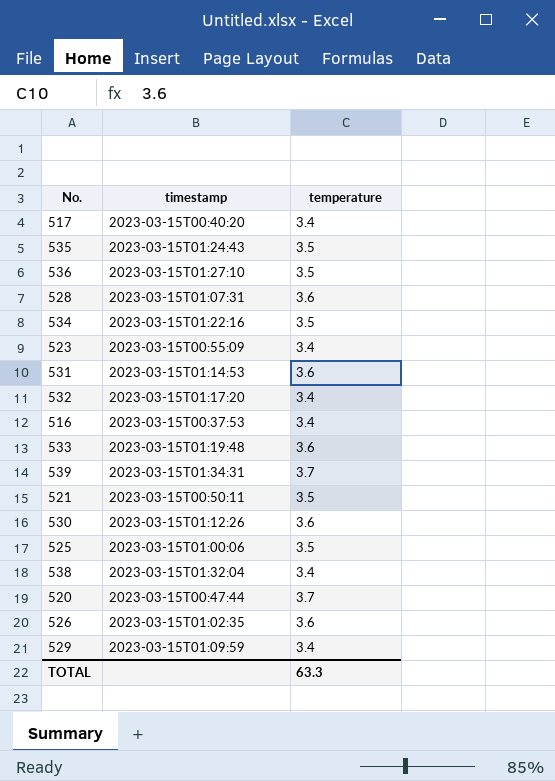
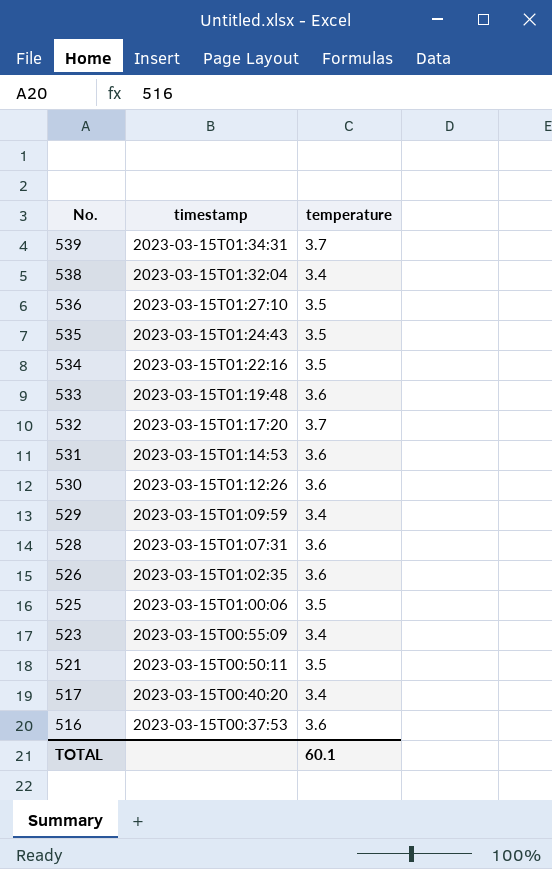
row order: none -> No. descending
row 520: 2023-03-15T00:47:44 | 3.7 -> none
532 | temperature: 3.4 -> 3.7
516 | temperature: 3.4 -> 3.6
TOTAL | temperature: 63.3 -> 60.1

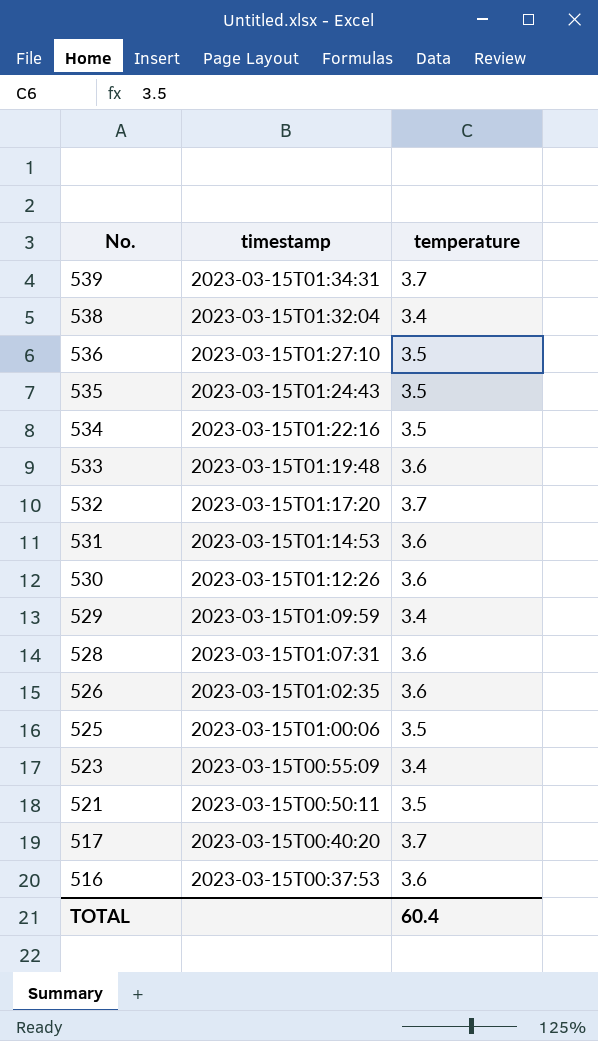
517 | temperature: 3.4 -> 3.7
TOTAL | temperature: 60.1 -> 60.4

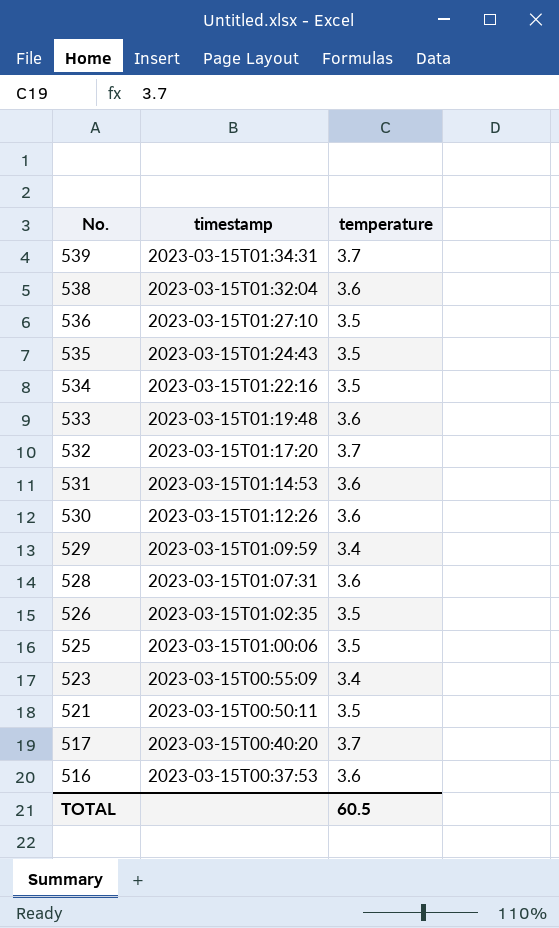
538 | temperature: 3.4 -> 3.6
526 | temperature: 3.6 -> 3.5
TOTAL | temperature: 60.4 -> 60.5

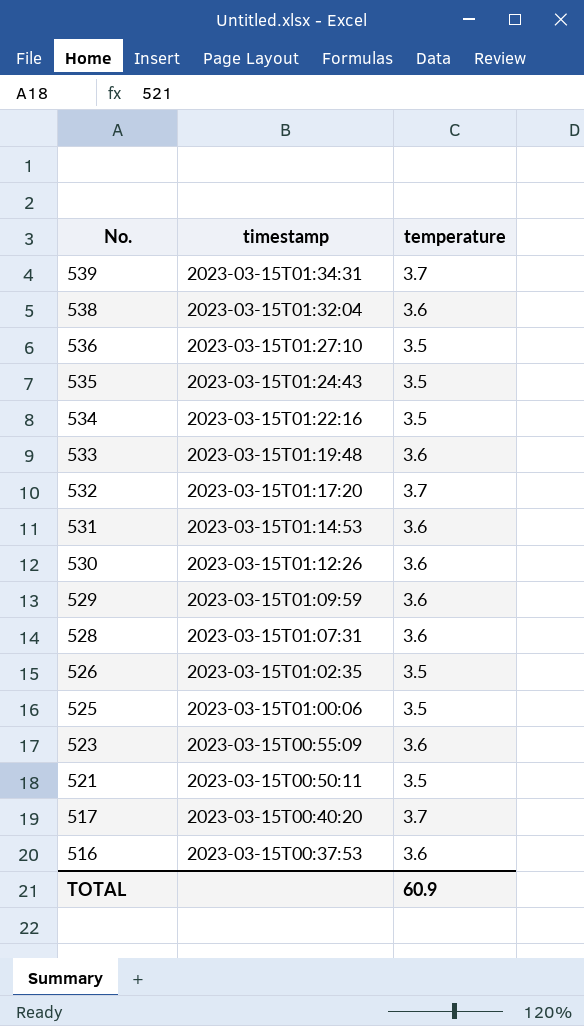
529 | temperature: 3.4 -> 3.6
523 | temperature: 3.4 -> 3.6
TOTAL | temperature: 60.5 -> 60.9

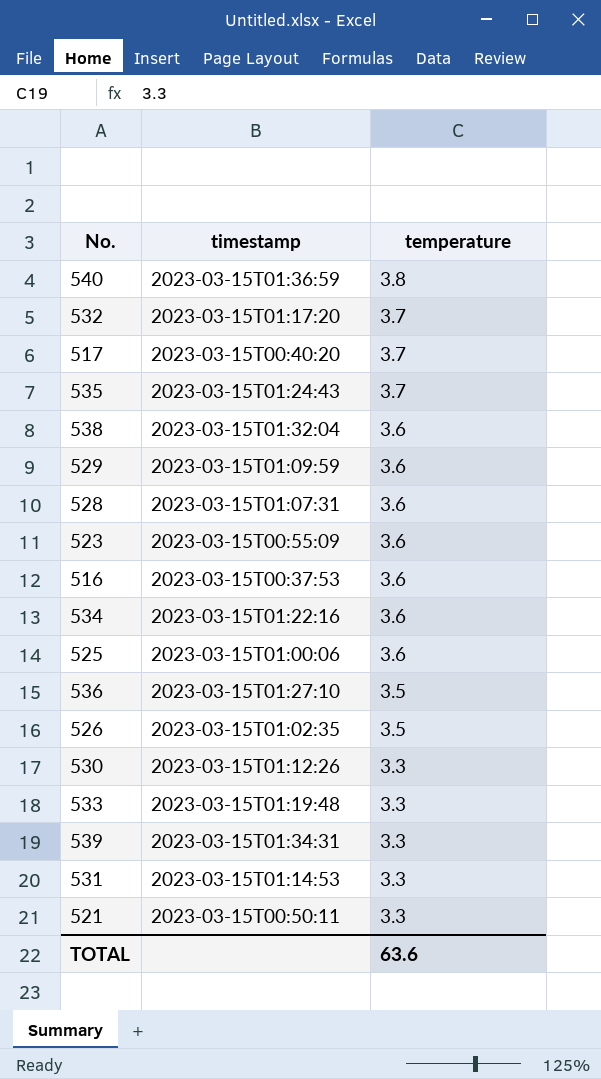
row order: No. descending -> temperature descending
row 540: none -> 2023-03-15T01:36:59 | 3.8
535 | temperature: 3.5 -> 3.7
534 | temperature: 3.5 -> 3.6
525 | temperature: 3.5 -> 3.6
530 | temperature: 3.6 -> 3.3
533 | temperature: 3.6 -> 3.3
539 | temperature: 3.7 -> 3.3
531 | temperature: 3.6 -> 3.3
521 | temperature: 3.5 -> 3.3
TOTAL | temperature: 60.9 -> 63.6

